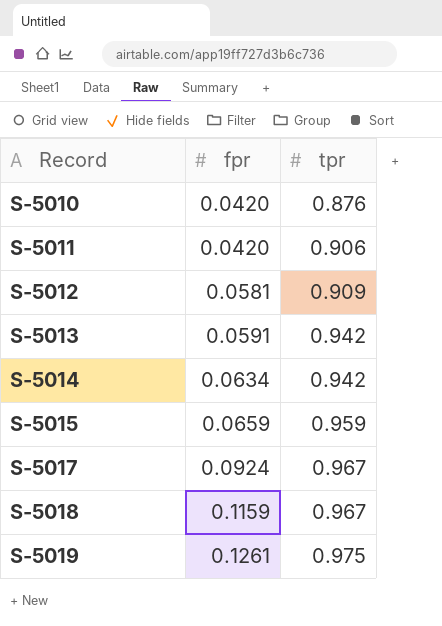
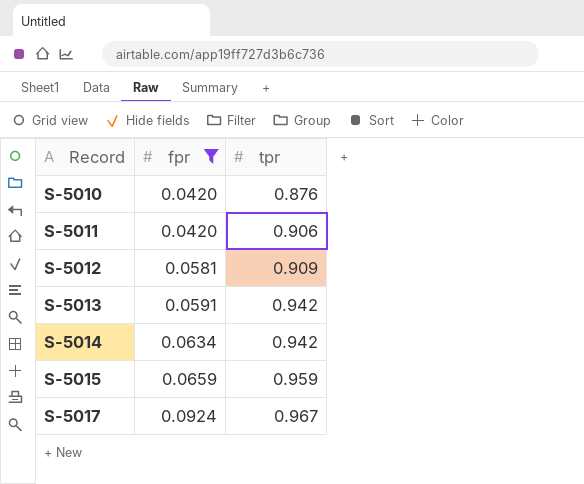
filter: none -> fpr <= 0.0924

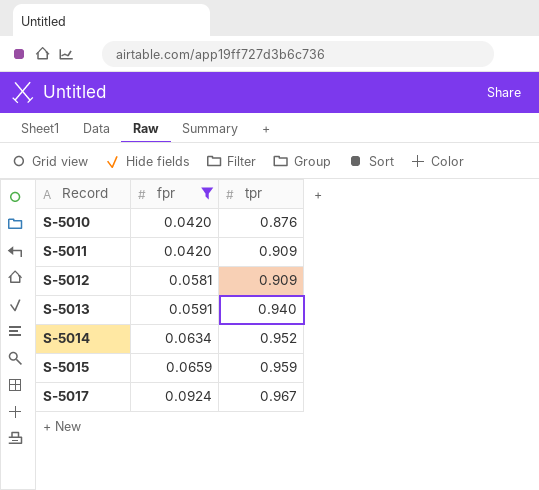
S-5011 | tpr: 0.906 -> 0.909
S-5013 | tpr: 0.942 -> 0.940
S-5014 | tpr: 0.942 -> 0.952

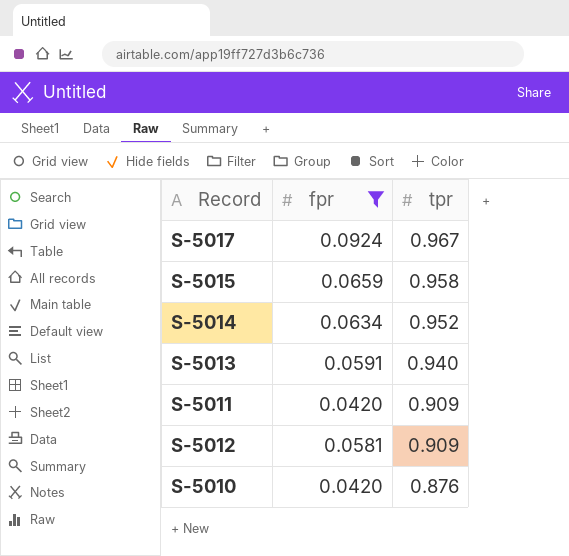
row order: Record ascending -> tpr descending
S-5015 | tpr: 0.959 -> 0.958

